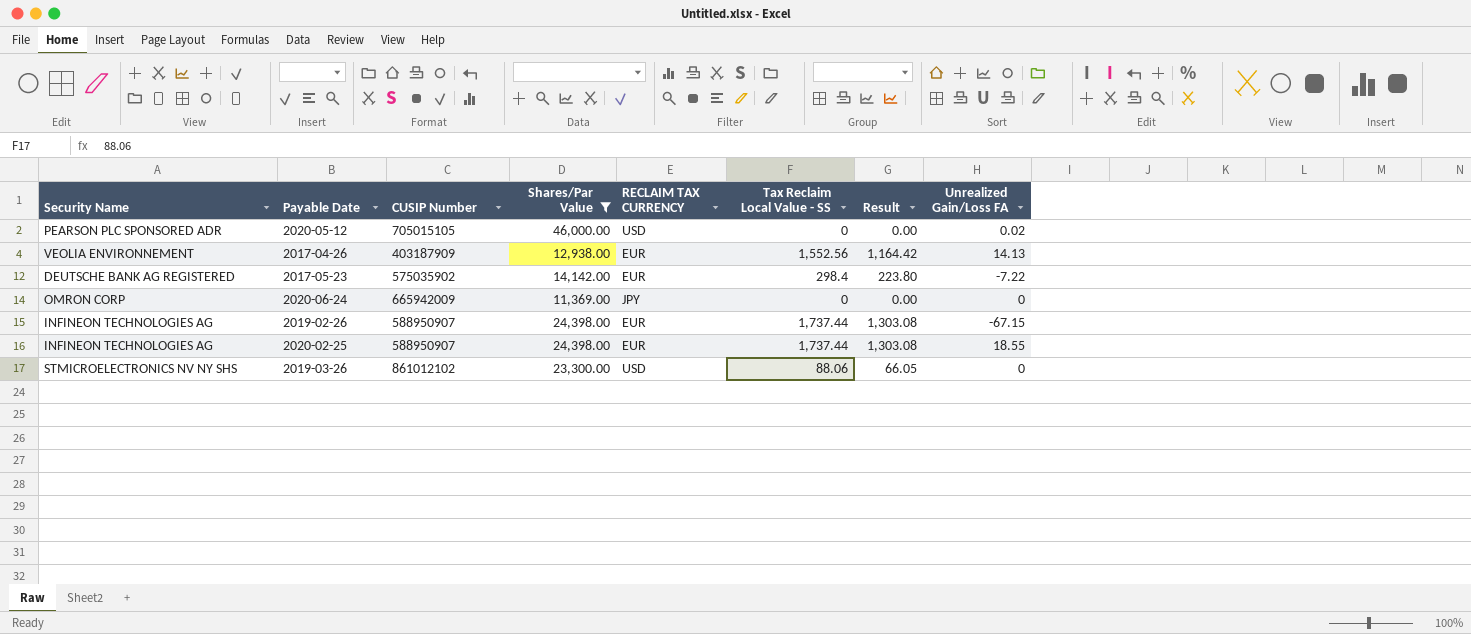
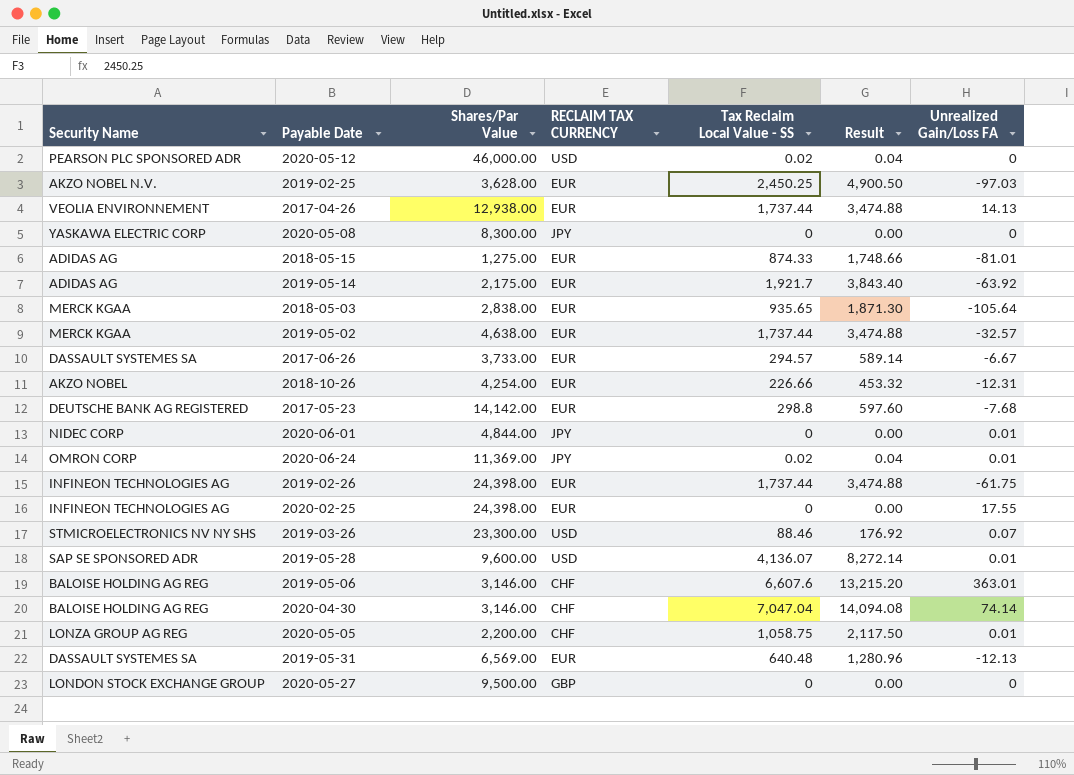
filter: Shares/Par Value >= 11,369.00 -> none
column CUSIP Number | position: 3 -> none
column Result | formula: [Tax Reclaim Local Value - SS] * 0.75 -> [Tax Reclaim Local Value - SS] * 2
2020-05-12 | Tax Reclaim Local Value - SS: 0 -> 0.02
2020-05-12 | Unrealized Gain/Loss FA: 0.02 -> 0
2017-04-26 | Tax Reclaim Local Value - SS: 1,552.56 -> 1,737.44
2017-05-23 | Tax Reclaim Local Value - SS: 298.4 -> 298.8
2017-05-23 | Unrealized Gain/Loss FA: -7.22 -> -7.68
2020-06-24 | Tax Reclaim Local Value - SS: 0 -> 0.02
2020-06-24 | Unrealized Gain/Loss FA: 0 -> 0.01
2019-02-26 | Unrealized Gain/Loss FA: -67.15 -> -61.75
2020-02-25 | Tax Reclaim Local Value - SS: 1,737.44 -> 0
2020-02-25 | Unrealized Gain/Loss FA: 18.55 -> 17.55
2019-03-26 | Tax Reclaim Local Value - SS: 88.06 -> 88.46
2019-03-26 | Unrealized Gain/Loss FA: 0 -> 0.07

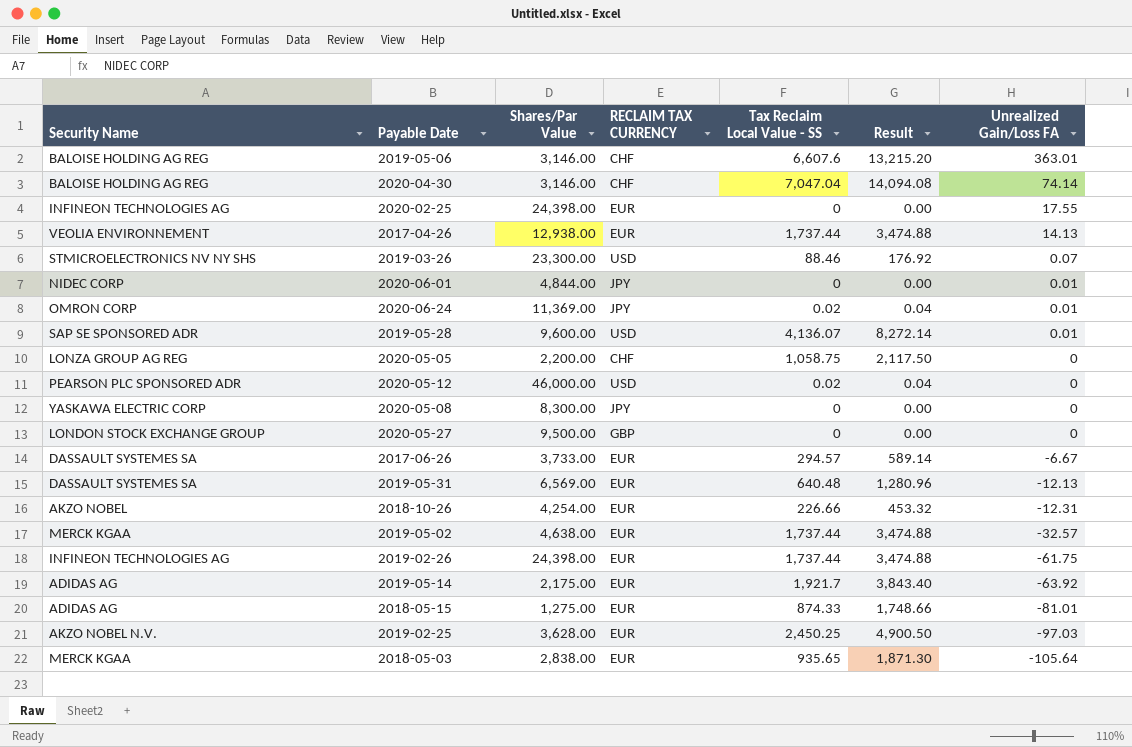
row order: none -> Unrealized Gain/Loss FA descending
row 2017-05-23: DEUTSCHE BANK AG REGISTERED | 14,142.00 | EUR | 298.8 | 597.60 | -7.68 -> none
2020-05-05 | Unrealized Gain/Loss FA: 0.01 -> 0

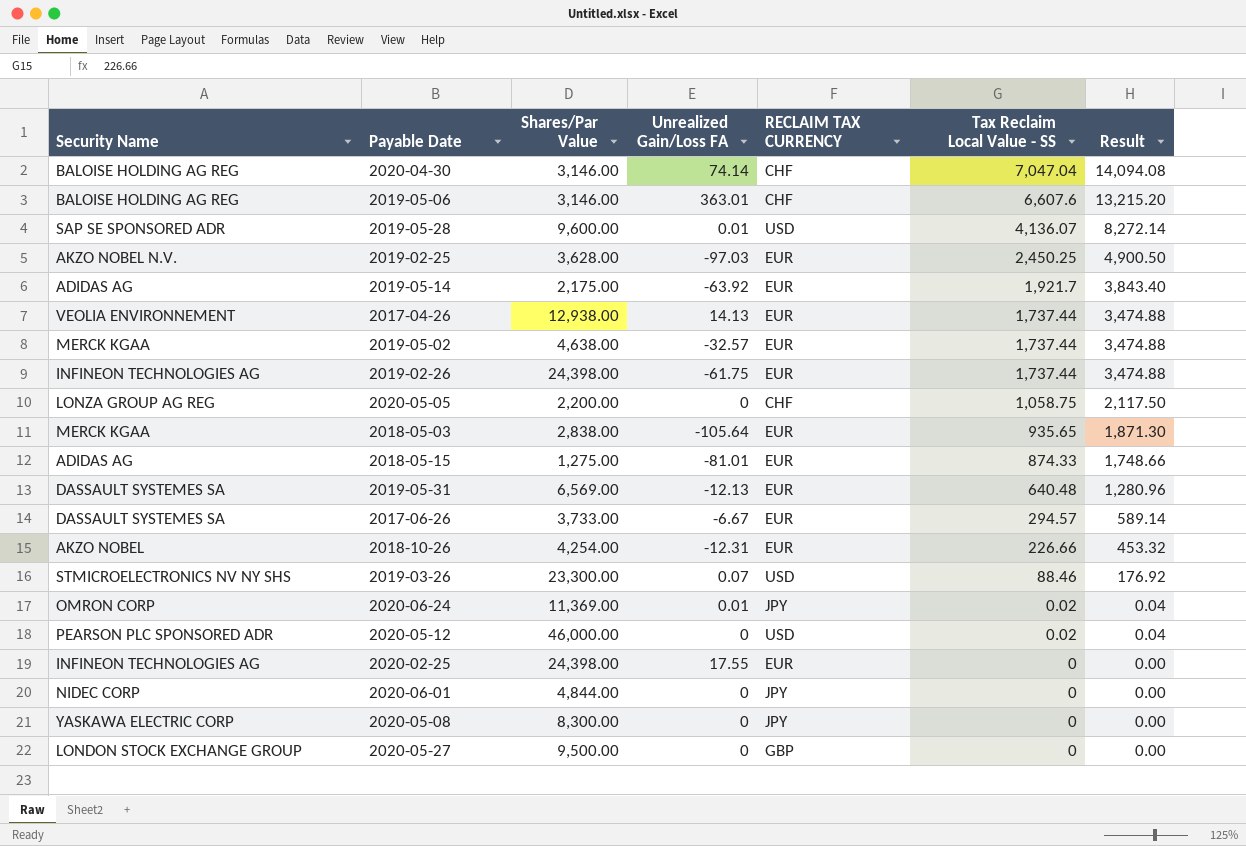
row order: Unrealized Gain/Loss FA descending -> Tax Reclaim Local Value - SS descending
column Unrealized Gain/Loss FA | position: 7 -> 4
2020-06-01 | Unrealized Gain/Loss FA: 0.01 -> 0

